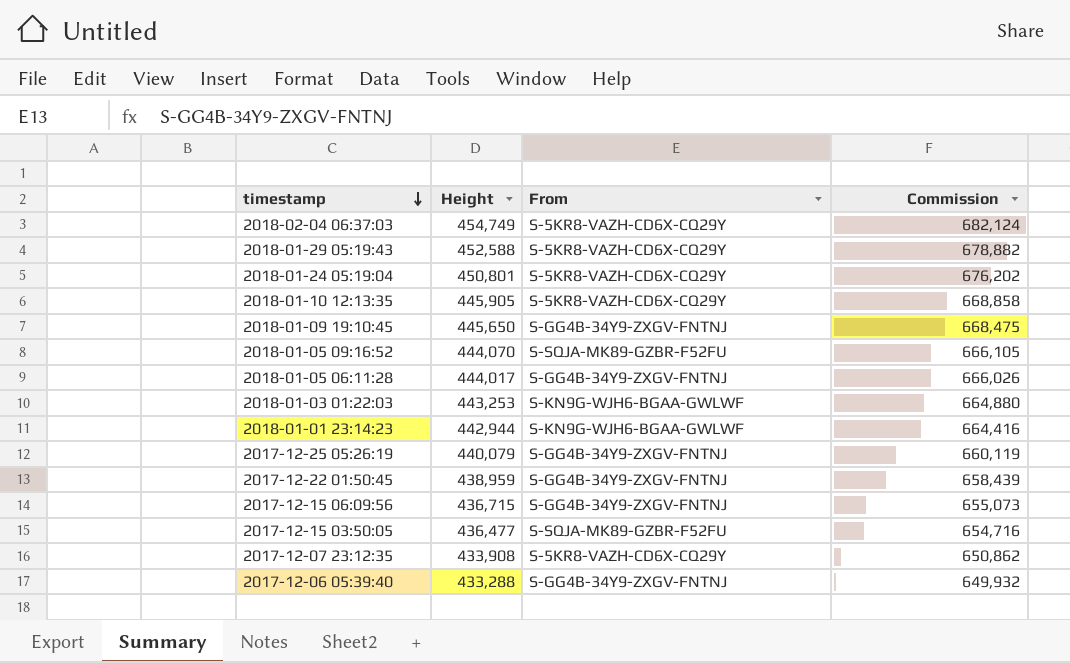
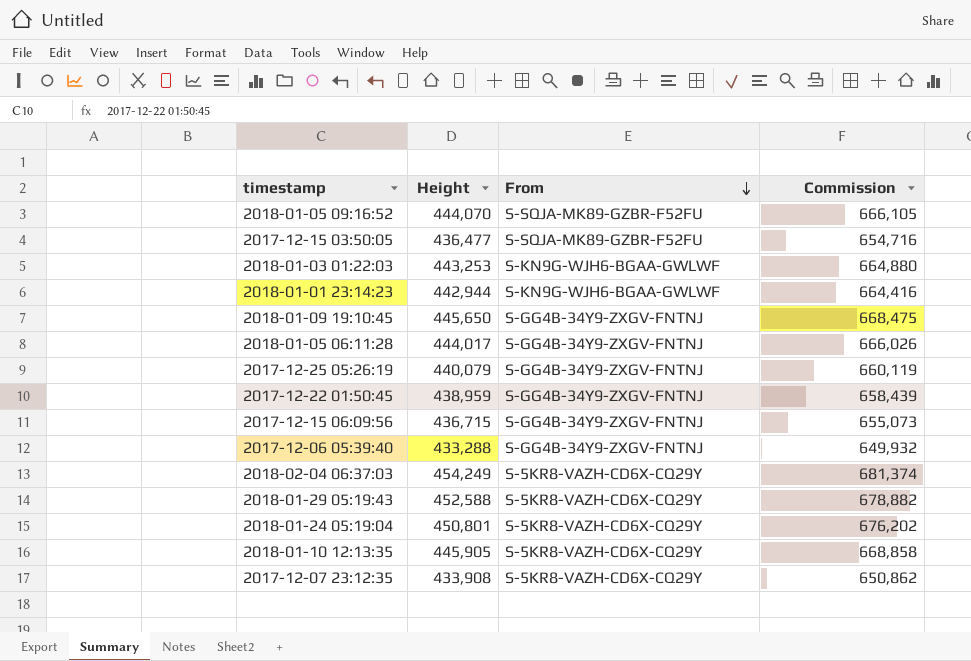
row order: timestamp descending -> From descending
2018-02-04 06:37:03 | Height: 454,749 -> 454,249
2018-02-04 06:37:03 | Commission: 682,124 -> 681,374

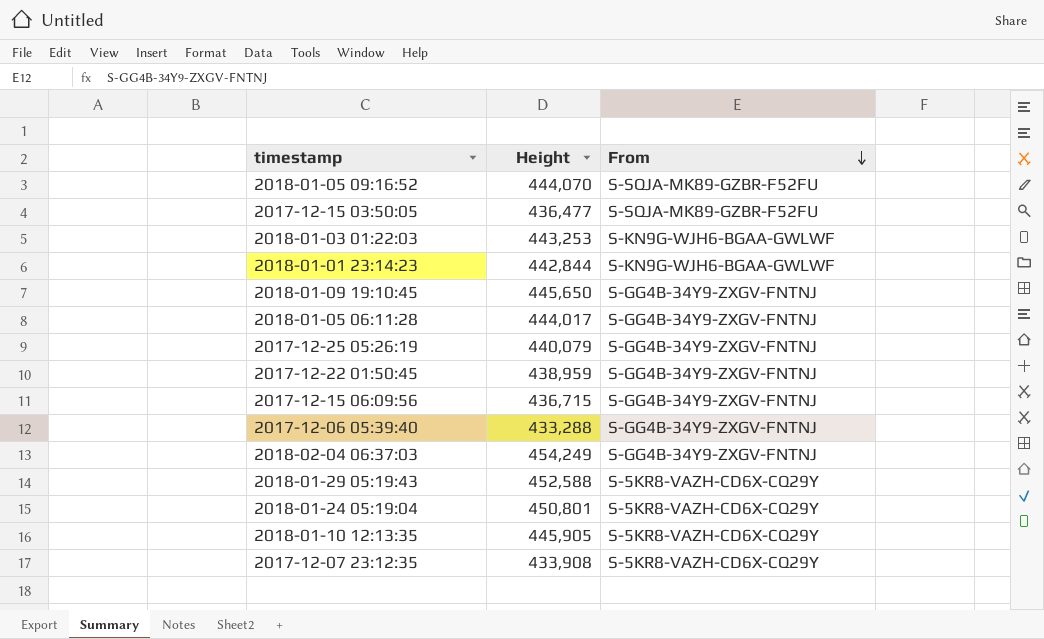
column Commission | formula: [Height] * 1.5 -> none
2018-01-01 23:14:23 | Height: 442,944 -> 442,844
2018-02-04 06:37:03 | From: S-5KR8-VAZH-CD6X-CQ29Y -> S-GG4B-34Y9-ZXGV-FNTNJ

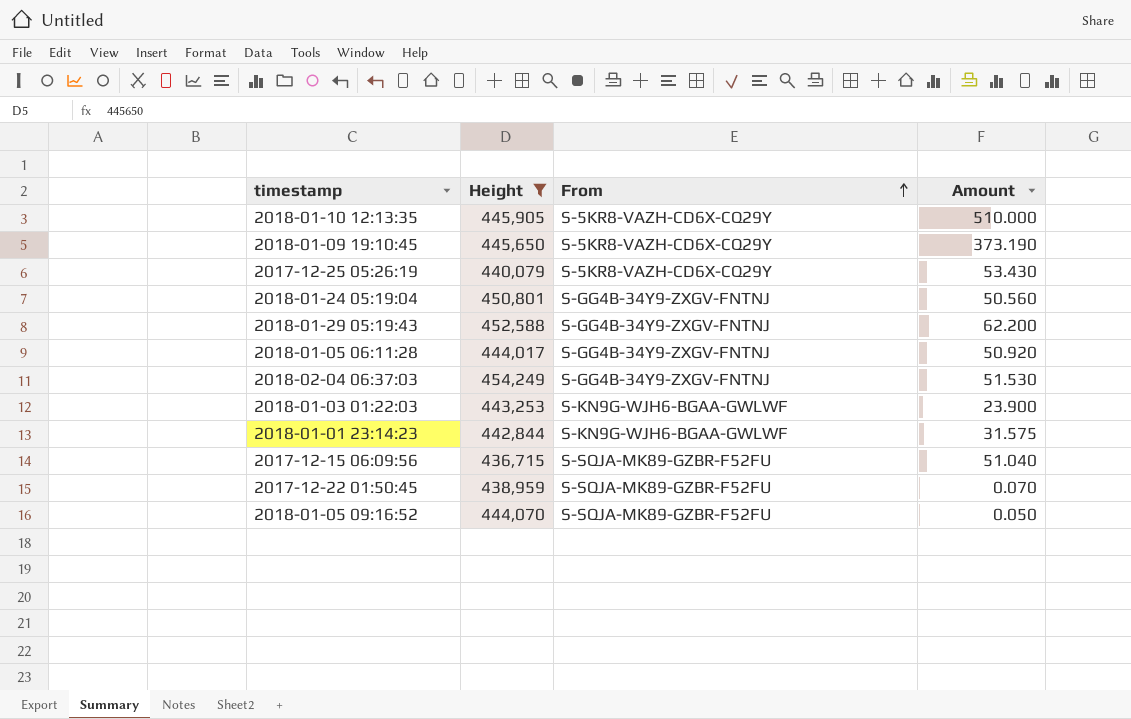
filter: none -> Height >= 436,715
row order: From descending -> From ascending
column Amount | position: none -> 4
2018-01-09 19:10:45 | From: S-GG4B-34Y9-ZXGV-FNTNJ -> S-5KR8-VAZH-CD6X-CQ29Y
2017-12-25 05:26:19 | From: S-GG4B-34Y9-ZXGV-FNTNJ -> S-5KR8-VAZH-CD6X-CQ29Y
2018-01-24 05:19:04 | From: S-5KR8-VAZH-CD6X-CQ29Y -> S-GG4B-34Y9-ZXGV-FNTNJ
2018-01-29 05:19:43 | From: S-5KR8-VAZH-CD6X-CQ29Y -> S-GG4B-34Y9-ZXGV-FNTNJ
2017-12-15 06:09:56 | From: S-GG4B-34Y9-ZXGV-FNTNJ -> S-SQJA-MK89-GZBR-F52FU
2017-12-22 01:50:45 | From: S-GG4B-34Y9-ZXGV-FNTNJ -> S-SQJA-MK89-GZBR-F52FU

